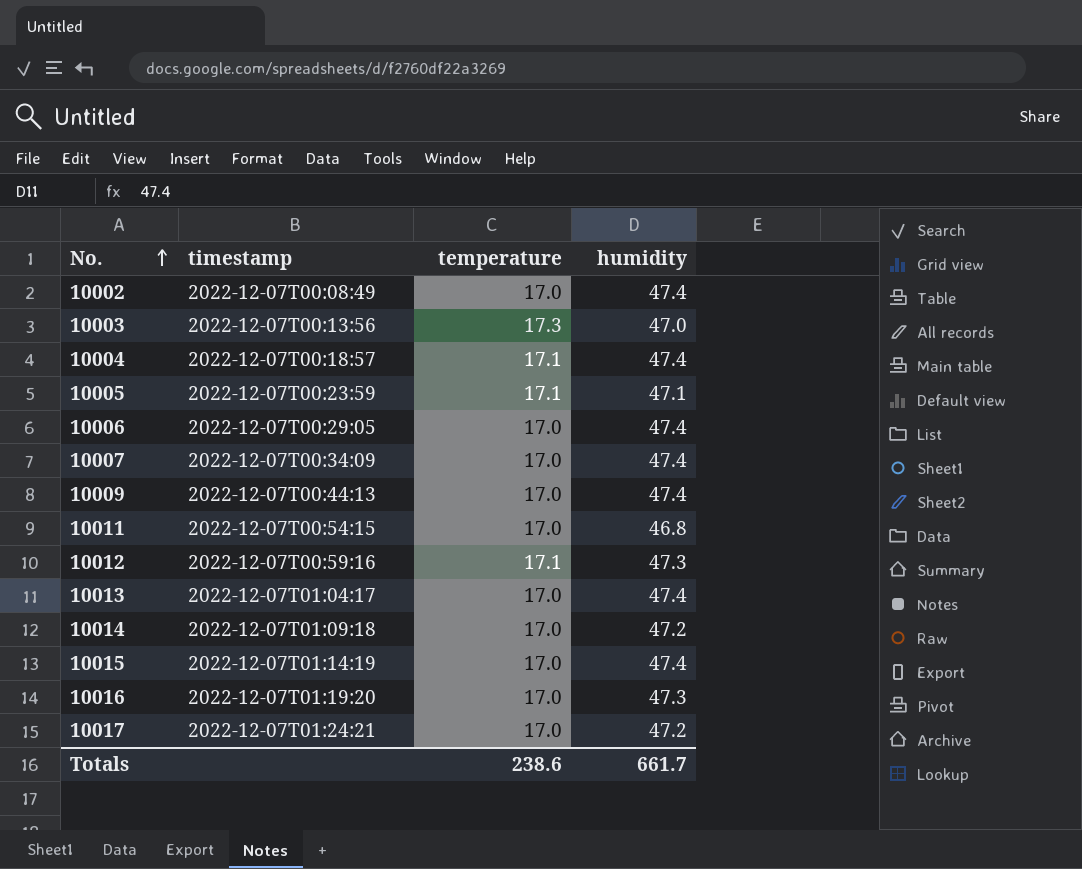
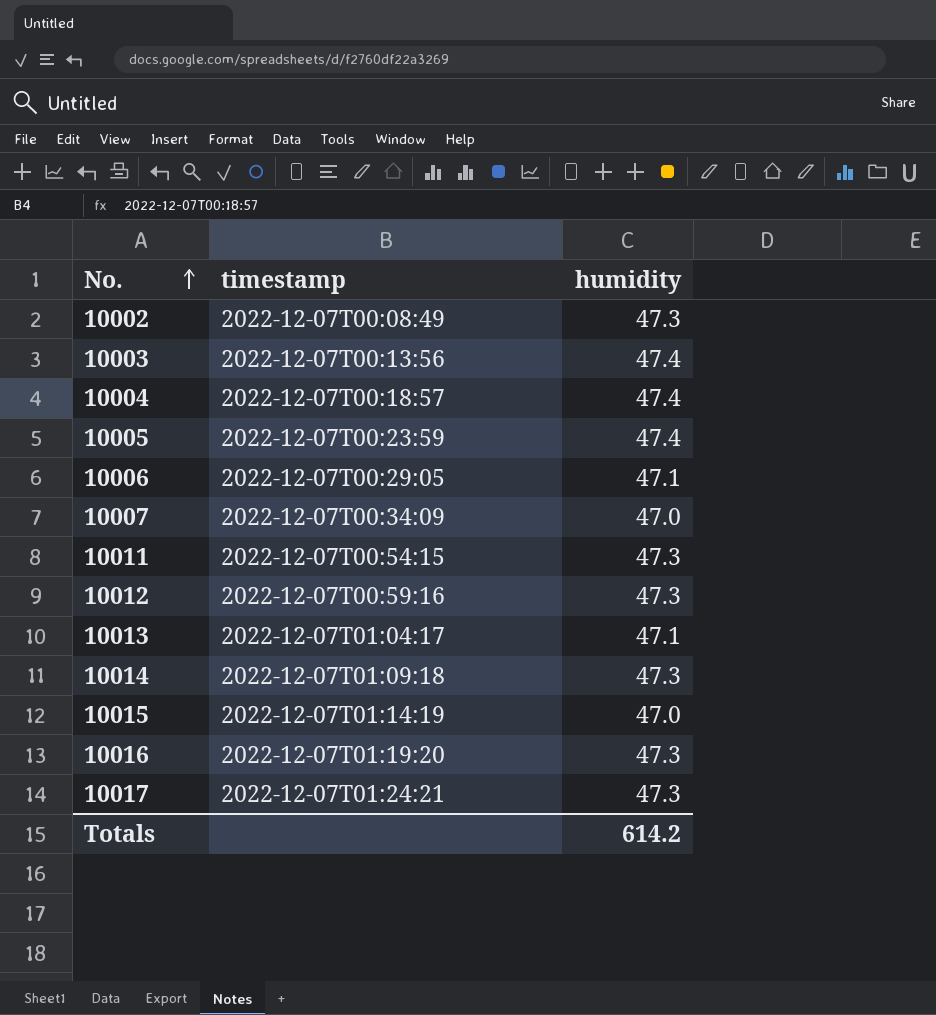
column temperature | position: 3 -> none
row 10009: 2022-12-07T00:44:13 | 17.0 | 47.4 -> none
10002 | humidity: 47.4 -> 47.3
10003 | humidity: 47.0 -> 47.4
10005 | humidity: 47.1 -> 47.4
10006 | humidity: 47.4 -> 47.1
10007 | humidity: 47.4 -> 47.0
10011 | humidity: 46.8 -> 47.3
10013 | humidity: 47.4 -> 47.1
10014 | humidity: 47.2 -> 47.3
10015 | humidity: 47.4 -> 47.0
10017 | humidity: 47.2 -> 47.3
Totals | humidity: 661.7 -> 614.2

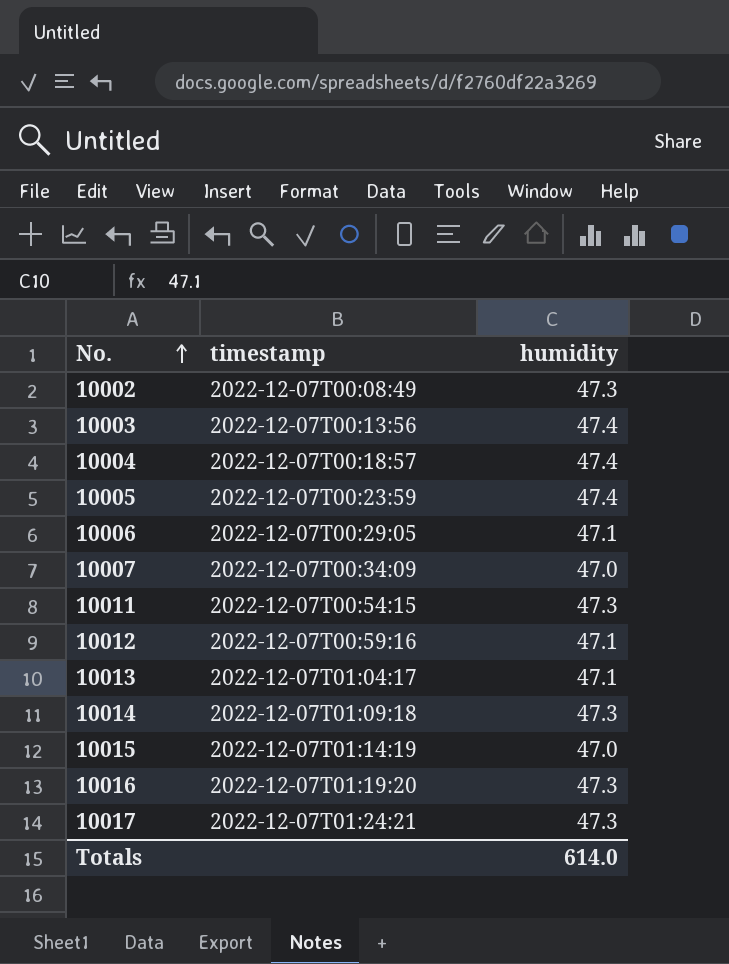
10012 | humidity: 47.3 -> 47.1
Totals | humidity: 614.2 -> 614.0

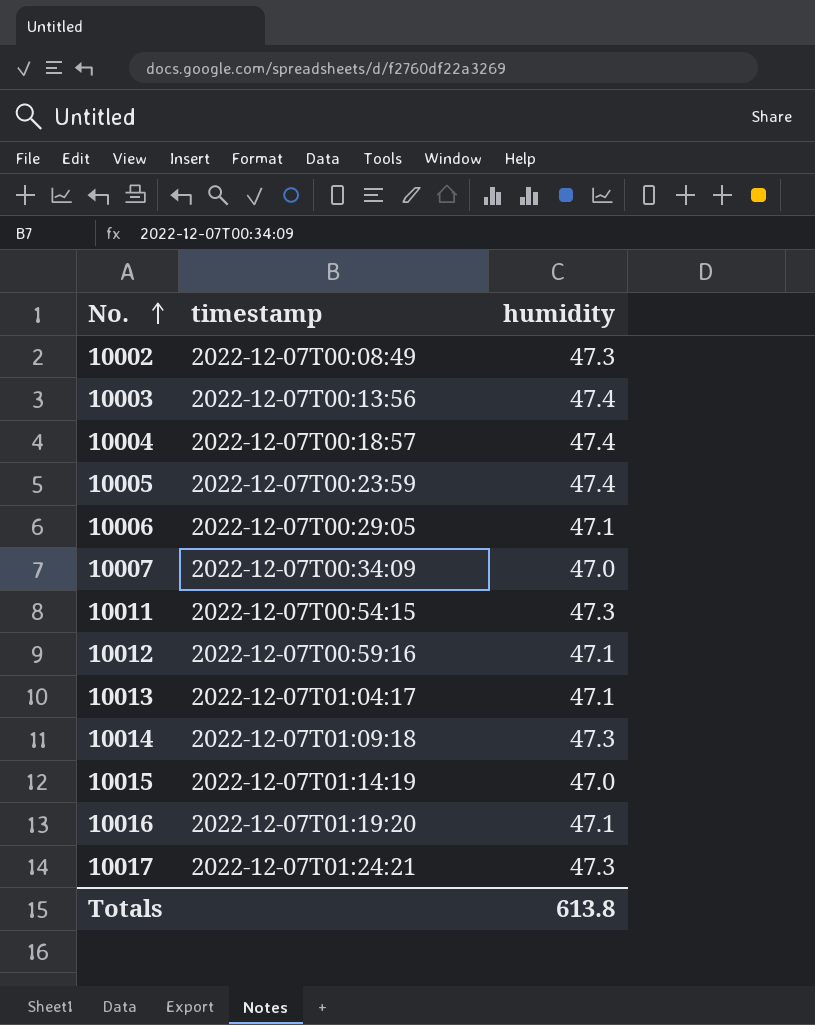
10016 | humidity: 47.3 -> 47.1
Totals | humidity: 614.0 -> 613.8

